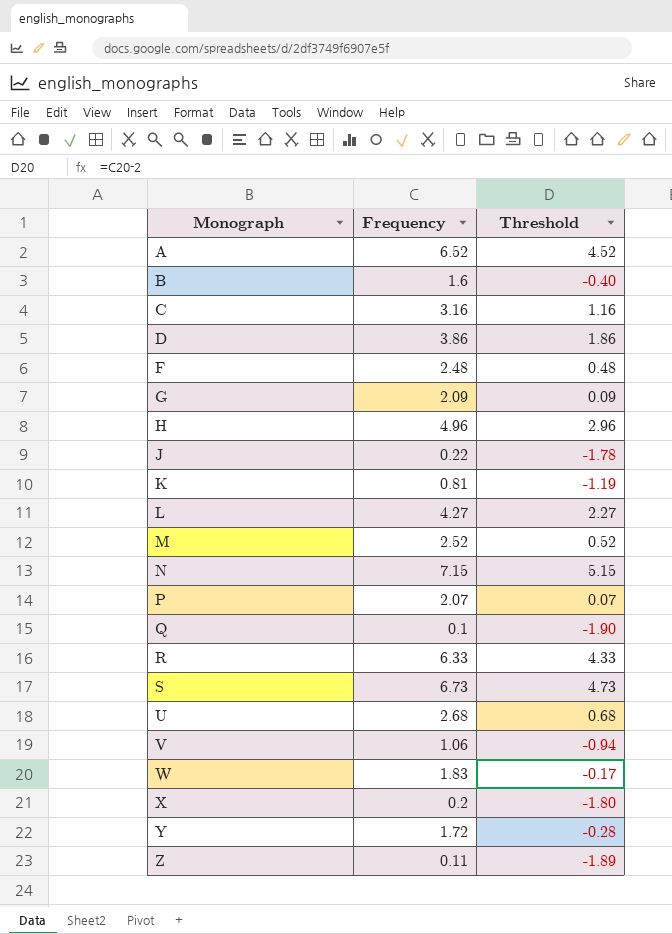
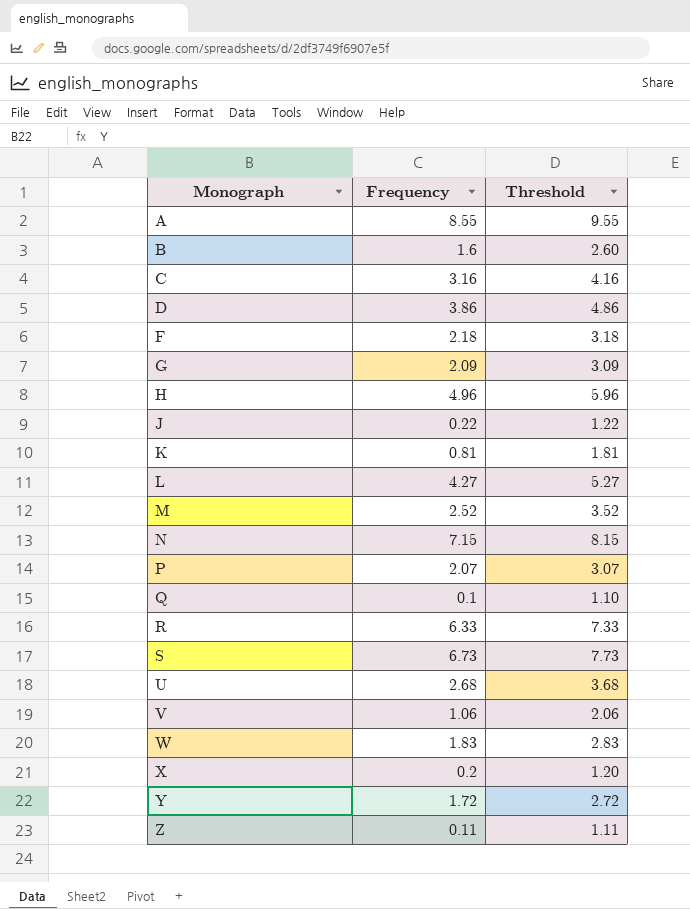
column Threshold | formula: [Frequency] - 2 -> [Frequency] + 1
A | Frequency: 6.52 -> 8.55
F | Frequency: 2.48 -> 2.18

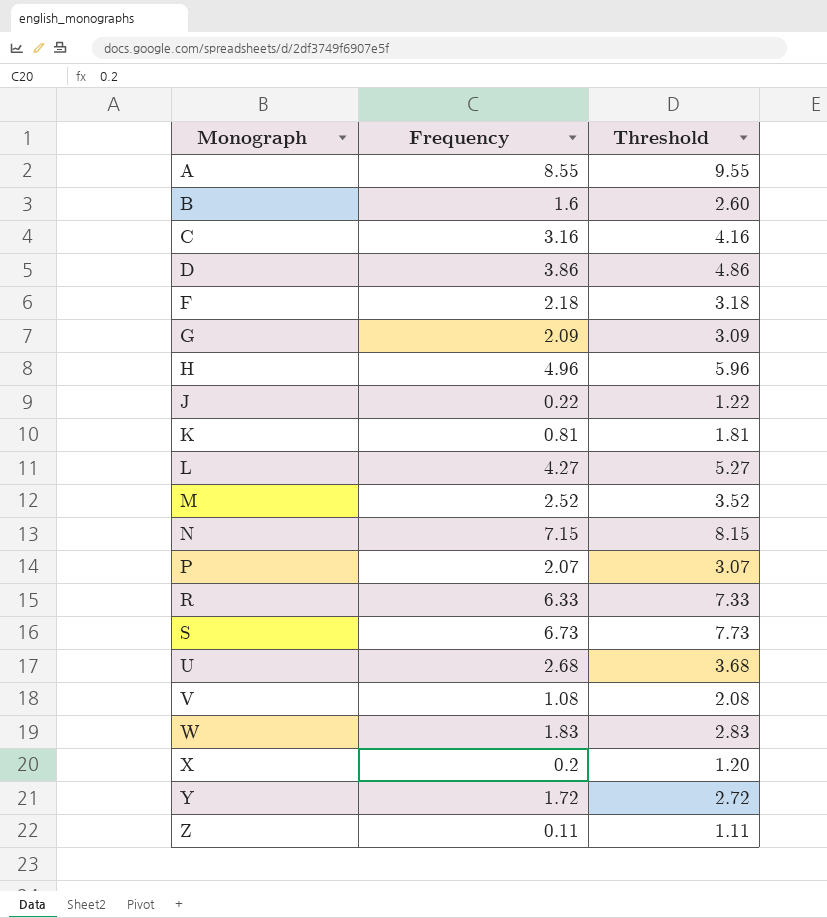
row Q: 0.1 | 1.10 -> none
V | Frequency: 1.06 -> 1.08
V | Threshold: 2.06 -> 2.08

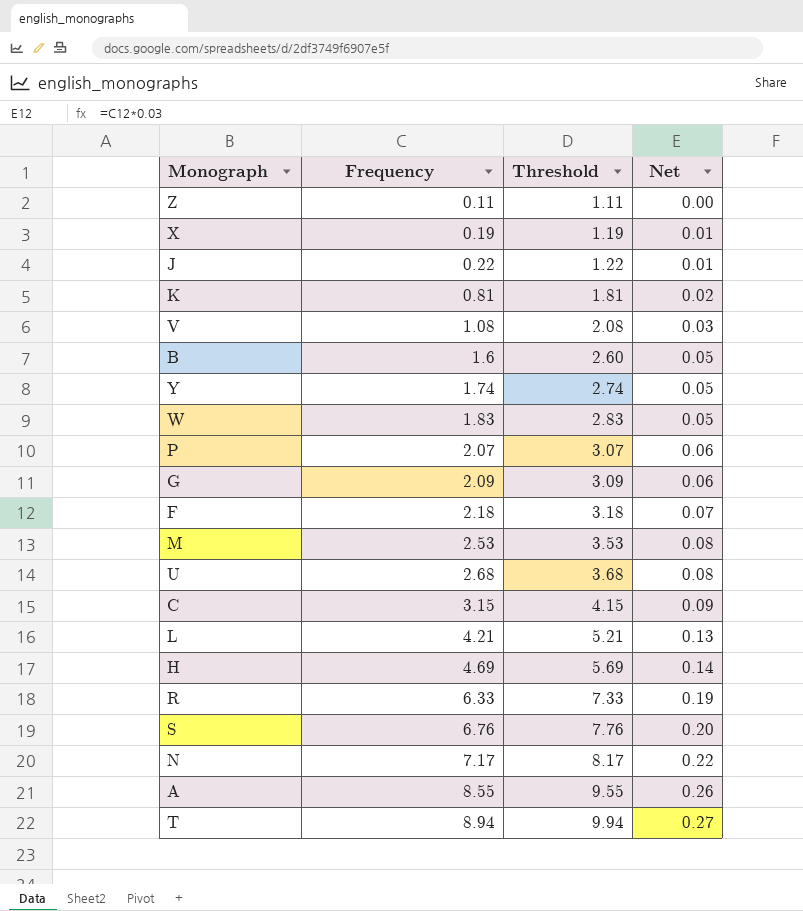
row order: Monograph ascending -> Frequency ascending
column Net | formula: none -> [Frequency] * 0.03
row D: 3.86 | 4.86 -> none
X | Frequency: 0.2 -> 0.19
X | Threshold: 1.20 -> 1.19
Y | Frequency: 1.72 -> 1.74
Y | Threshold: 2.72 -> 2.74
M | Frequency: 2.52 -> 2.53
M | Threshold: 3.52 -> 3.53
C | Frequency: 3.16 -> 3.15
C | Threshold: 4.16 -> 4.15
L | Frequency: 4.27 -> 4.21
L | Threshold: 5.27 -> 5.21
H | Frequency: 4.96 -> 4.69
H | Threshold: 5.96 -> 5.69
S | Frequency: 6.73 -> 6.76
S | Threshold: 7.73 -> 7.76
N | Frequency: 7.15 -> 7.17
N | Threshold: 8.15 -> 8.17
row T: none -> 8.94 | 9.94 | 0.27

